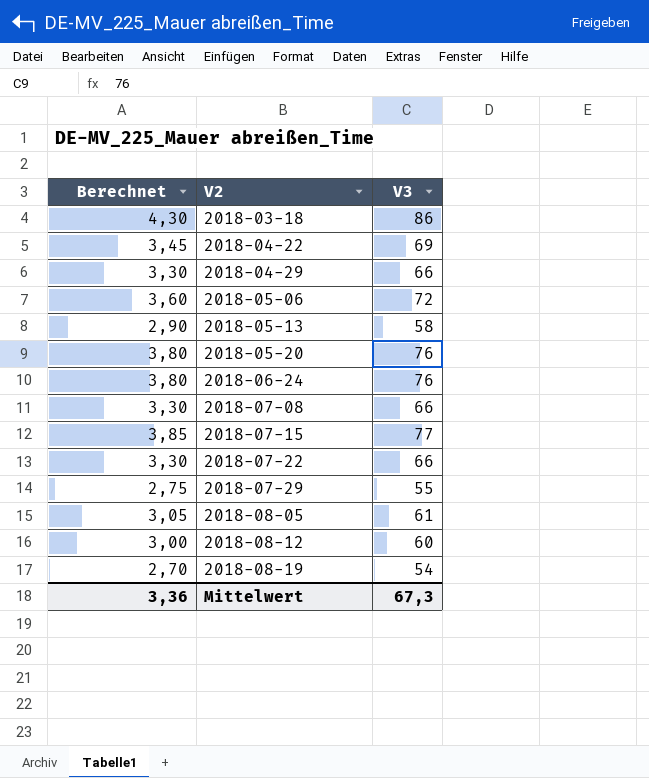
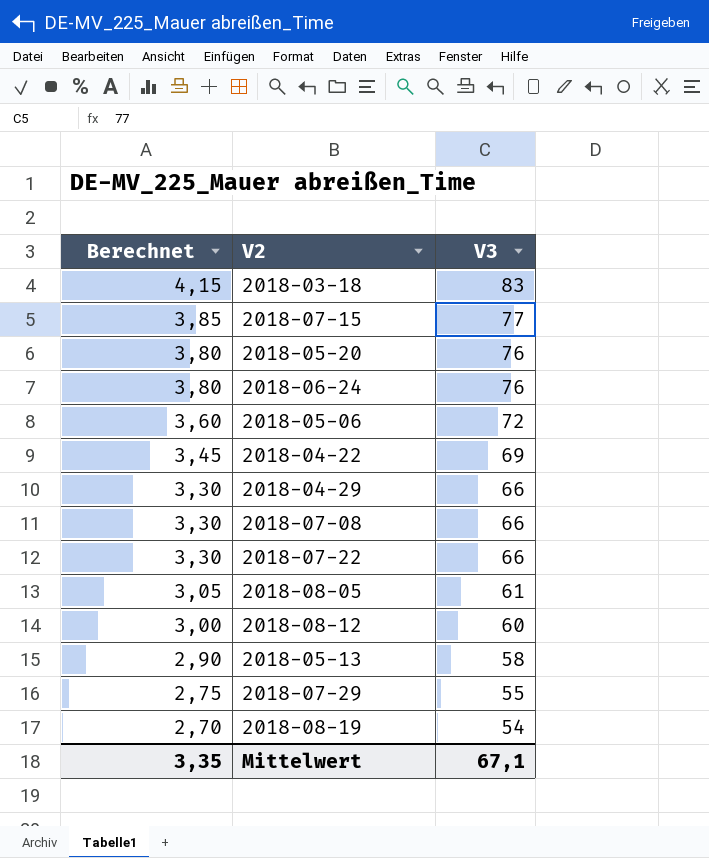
row order: V2 ascending -> Berechnet descending
2018-03-18 | Berechnet: 4,30 -> 4,15
2018-03-18 | V3: 86 -> 83
Mittelwert | Berechnet: 3,36 -> 3,35
Mittelwert | V3: 67,3 -> 67,1

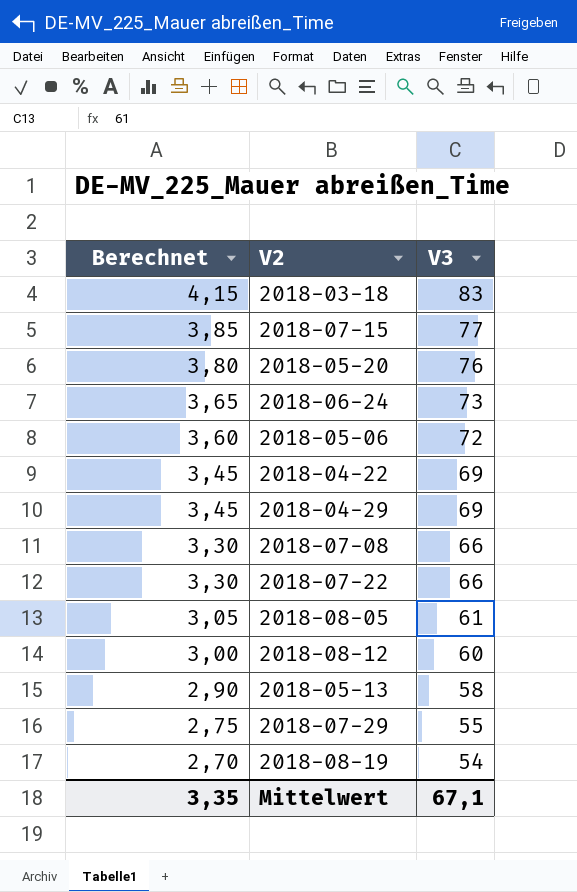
2018-06-24 | Berechnet: 3,80 -> 3,65
2018-06-24 | V3: 76 -> 73
2018-04-29 | Berechnet: 3,30 -> 3,45
2018-04-29 | V3: 66 -> 69

